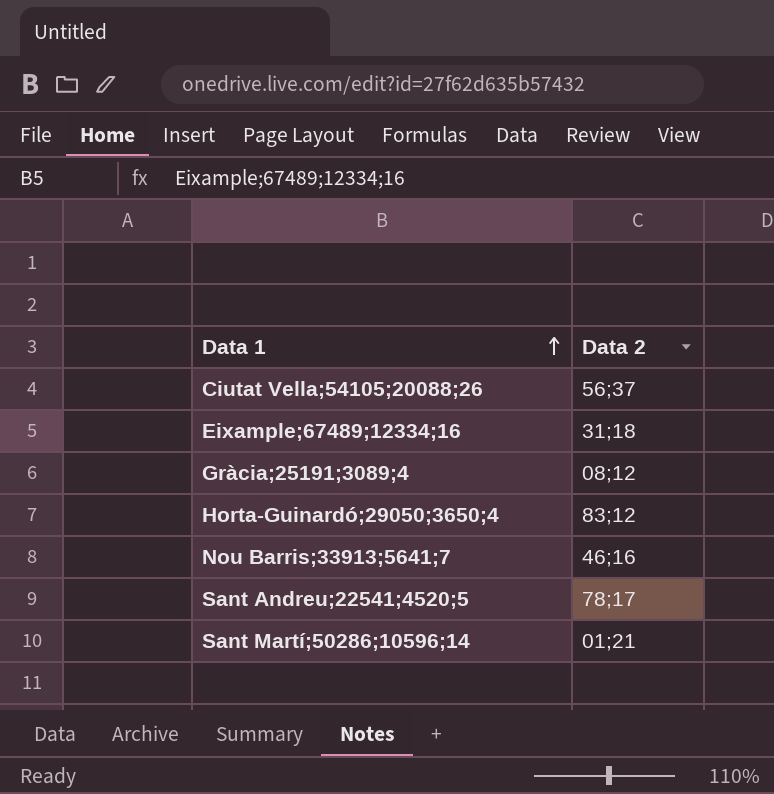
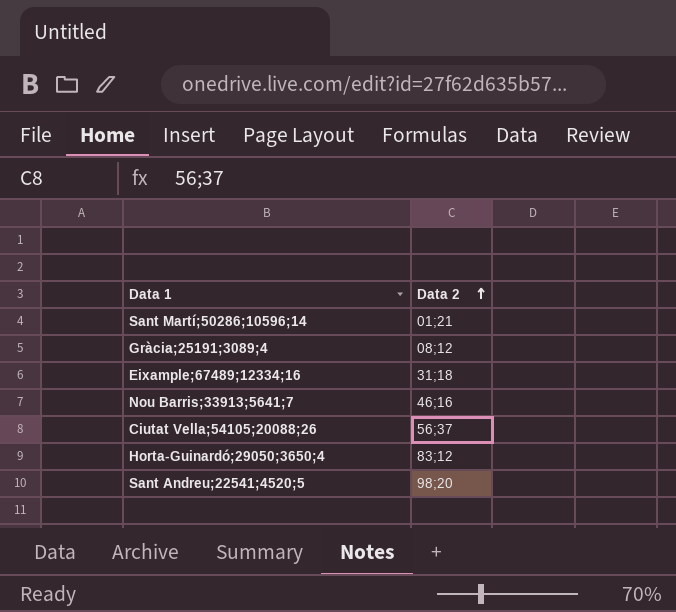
row order: Data 1 ascending -> Data 2 ascending
Sant Andreu;22541;4520;5 | Data 2: 78;17 -> 98;20

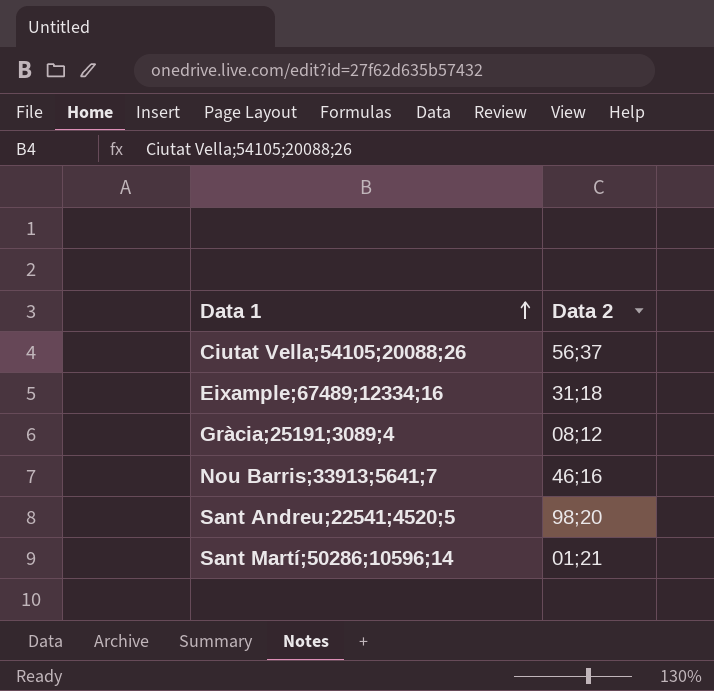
row order: Data 2 ascending -> Data 1 ascending
row Horta-Guinardó;29050;3650;4: 83;12 -> none

